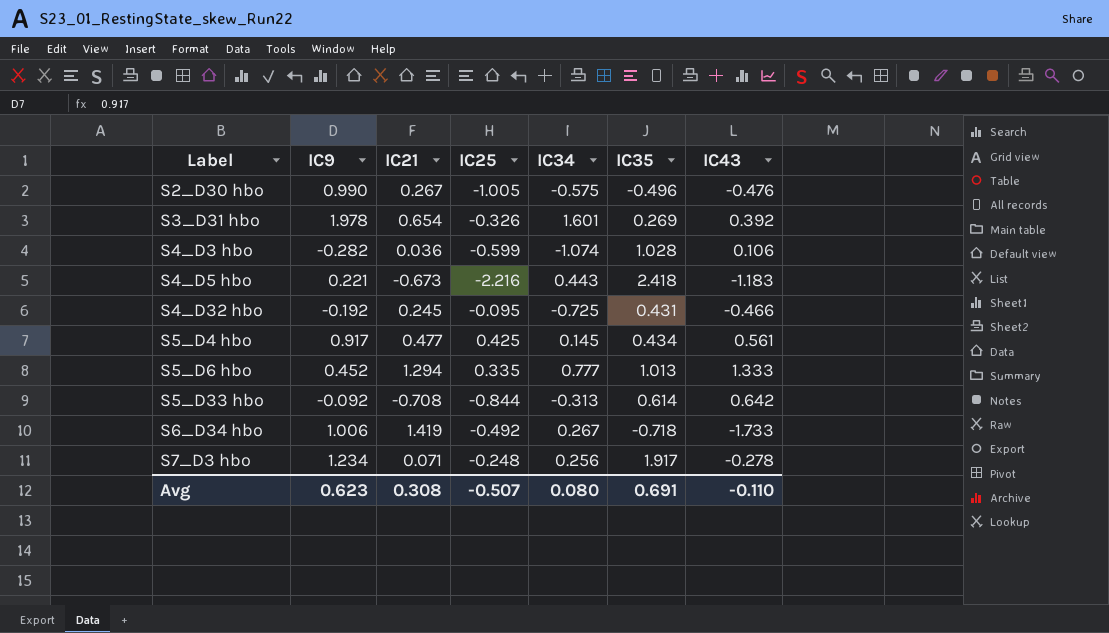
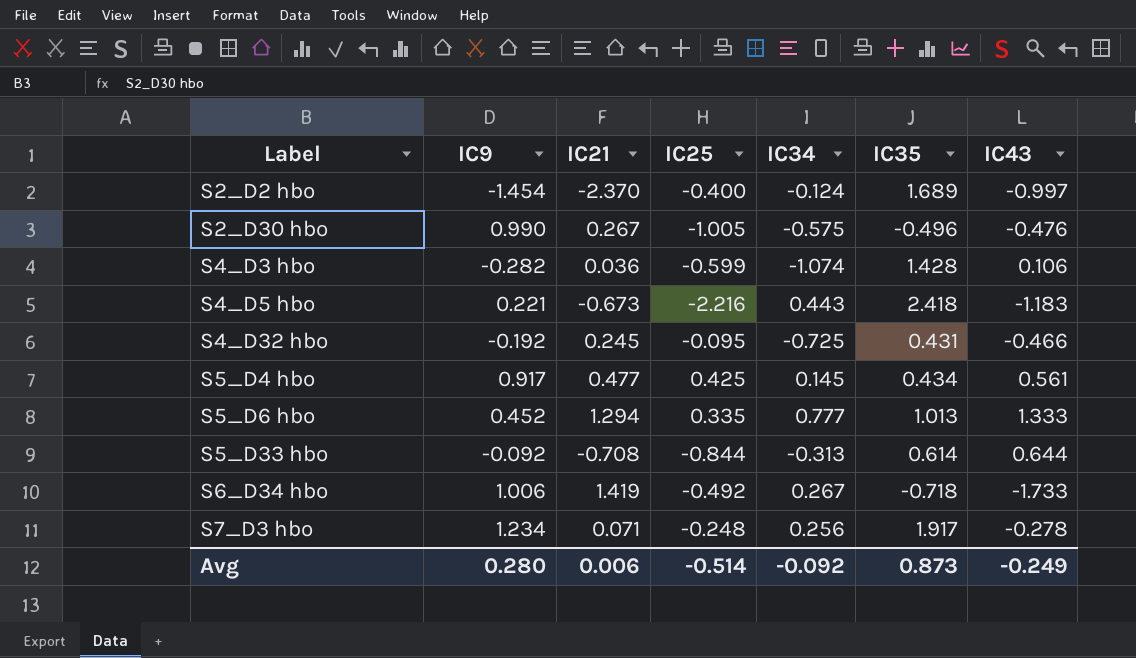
row S3_D31 hbo: 1.978 | 0.654 | -0.326 | 1.601 | 0.269 | 0.392 -> none
row S2_D2 hbo: none -> -1.454 | -2.370 | -0.400 | -0.124 | 1.689 | -0.997
S4_D3 hbo | IC35: 1.028 -> 1.428
S5_D33 hbo | IC43: 0.642 -> 0.644
Avg | IC9: 0.623 -> 0.280
Avg | IC21: 0.308 -> 0.006
Avg | IC25: -0.507 -> -0.514
Avg | IC34: 0.080 -> -0.092
Avg | IC35: 0.691 -> 0.873
Avg | IC43: -0.110 -> -0.249

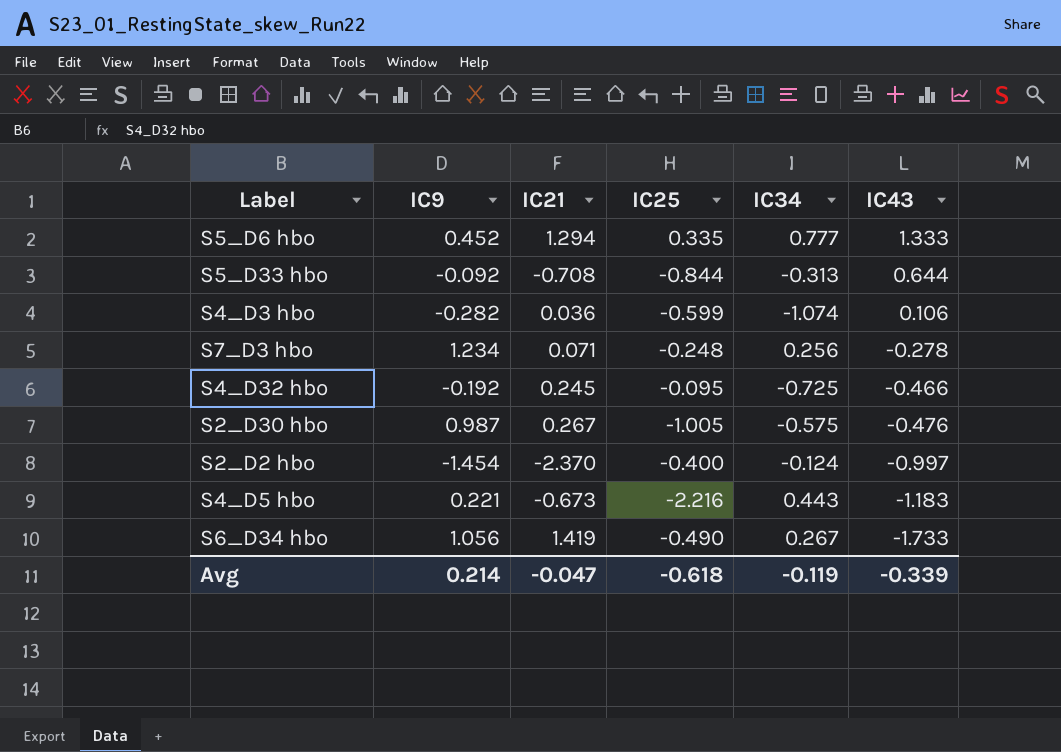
row order: Label ascending -> IC43 descending
column IC35 | position: 6 -> none
row S5_D4 hbo: 0.917 | 0.477 | 0.425 | 0.145 | 0.434 | 0.561 -> none
S2_D30 hbo | IC9: 0.990 -> 0.987
S6_D34 hbo | IC9: 1.006 -> 1.056
S6_D34 hbo | IC25: -0.492 -> -0.490
Avg | IC9: 0.280 -> 0.214
Avg | IC21: 0.006 -> -0.047
Avg | IC25: -0.514 -> -0.618
Avg | IC34: -0.092 -> -0.119
Avg | IC43: -0.249 -> -0.339

